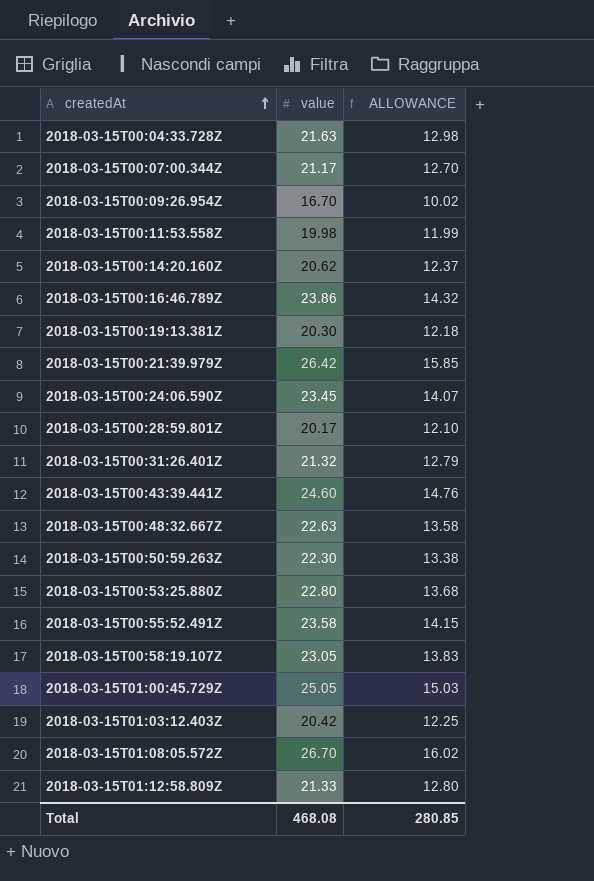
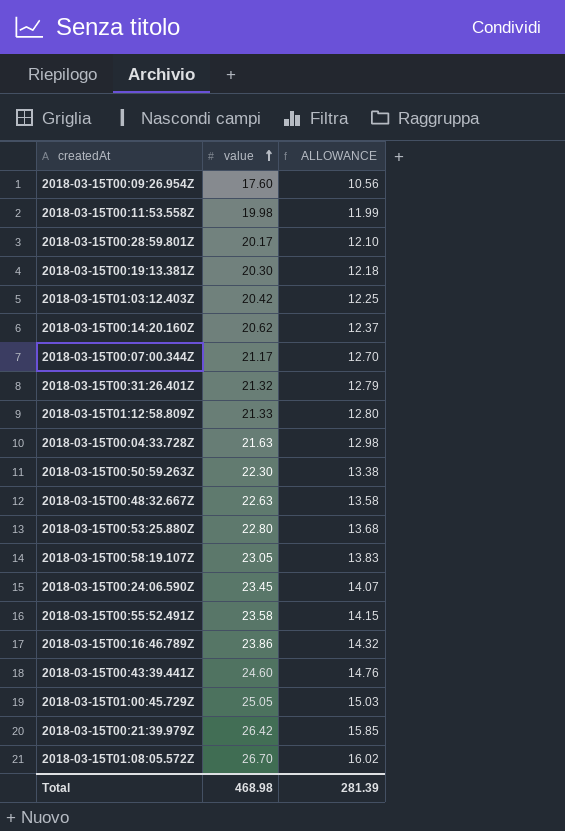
row order: createdAt ascending -> value ascending
2018-03-15T00:09:26.954Z | value: 16.70 -> 17.60
2018-03-15T00:09:26.954Z | ALLOWANCE: 10.02 -> 10.56
Total | value: 468.08 -> 468.98
Total | ALLOWANCE: 280.85 -> 281.39

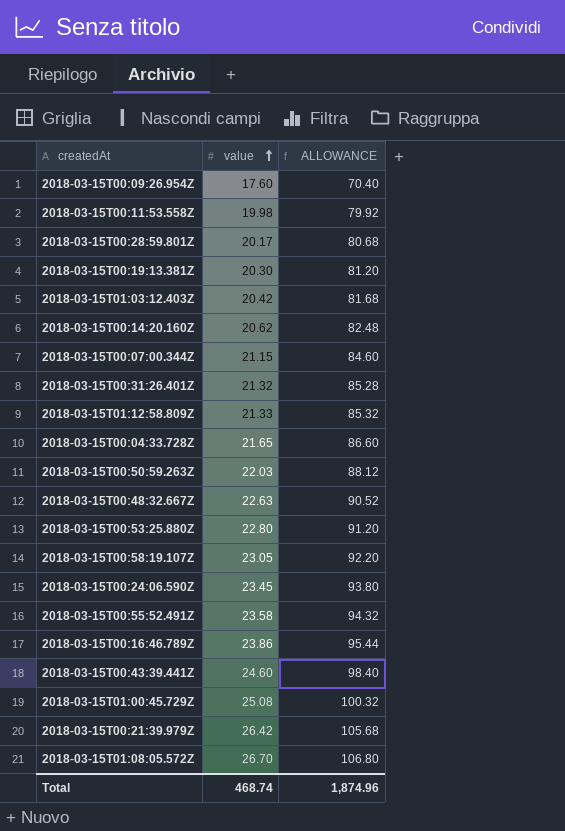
column ALLOWANCE | formula: [value] * 0.6 -> [value] * 4
2018-03-15T00:07:00.344Z | value: 21.17 -> 21.15
2018-03-15T00:04:33.728Z | value: 21.63 -> 21.65
2018-03-15T00:50:59.263Z | value: 22.30 -> 22.03
2018-03-15T01:00:45.729Z | value: 25.05 -> 25.08
Total | value: 468.98 -> 468.74
Total | ALLOWANCE: 281.39 -> 1,874.96

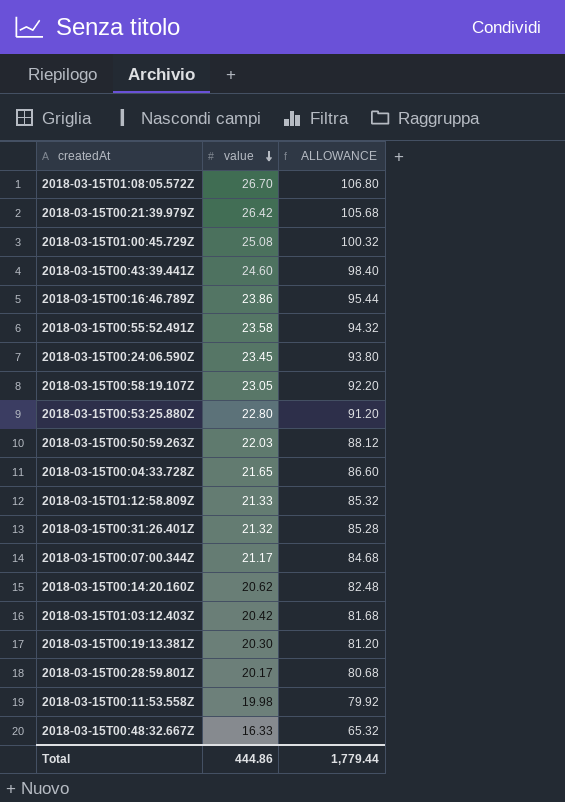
row order: value ascending -> value descending
row 2018-03-15T00:09:26.954Z: 17.60 | 70.40 -> none
2018-03-15T00:07:00.344Z | value: 21.15 -> 21.17
2018-03-15T00:07:00.344Z | ALLOWANCE: 84.60 -> 84.68
2018-03-15T00:48:32.667Z | value: 22.63 -> 16.33
2018-03-15T00:48:32.667Z | ALLOWANCE: 90.52 -> 65.32
Total | value: 468.74 -> 444.86
Total | ALLOWANCE: 1,874.96 -> 1,779.44

